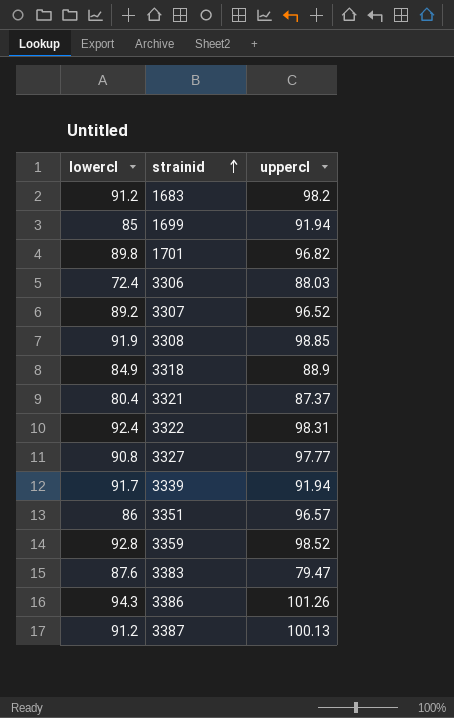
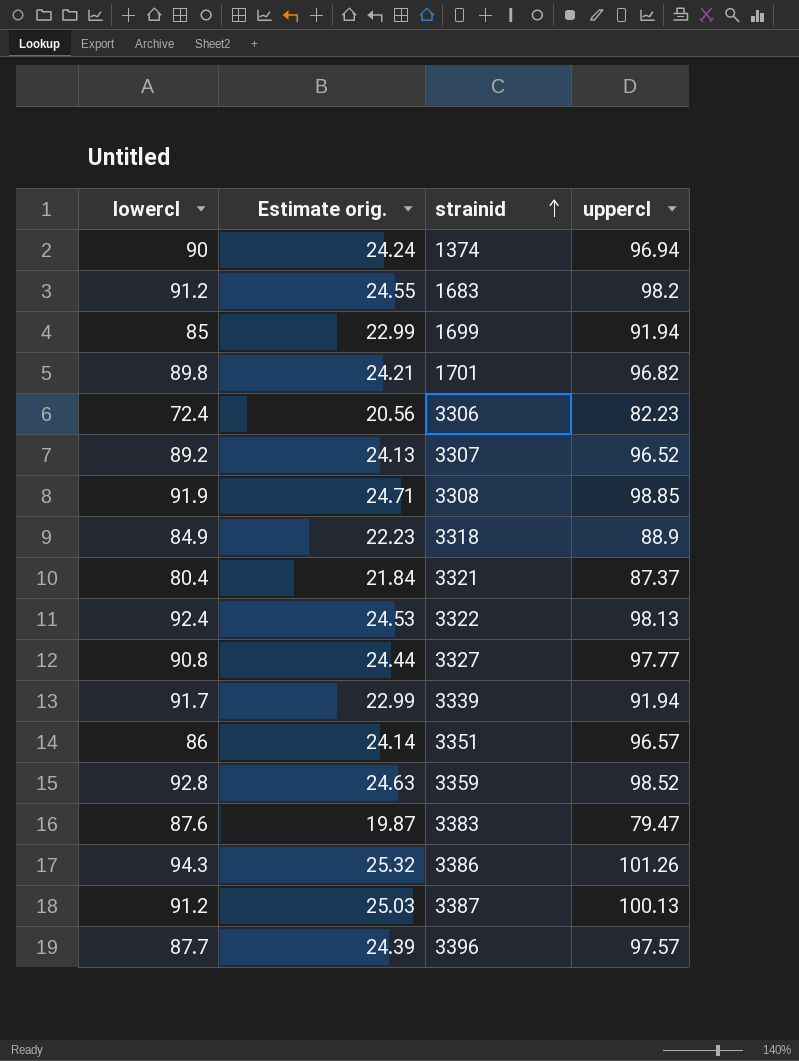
column Estimate orig. | formula: none -> [uppercl] * 0.25
row 1374: none -> 90 | 24.24 | 96.94
3306 | uppercl: 88.03 -> 82.23
3322 | uppercl: 98.31 -> 98.13
row 3396: none -> 87.7 | 24.39 | 97.57

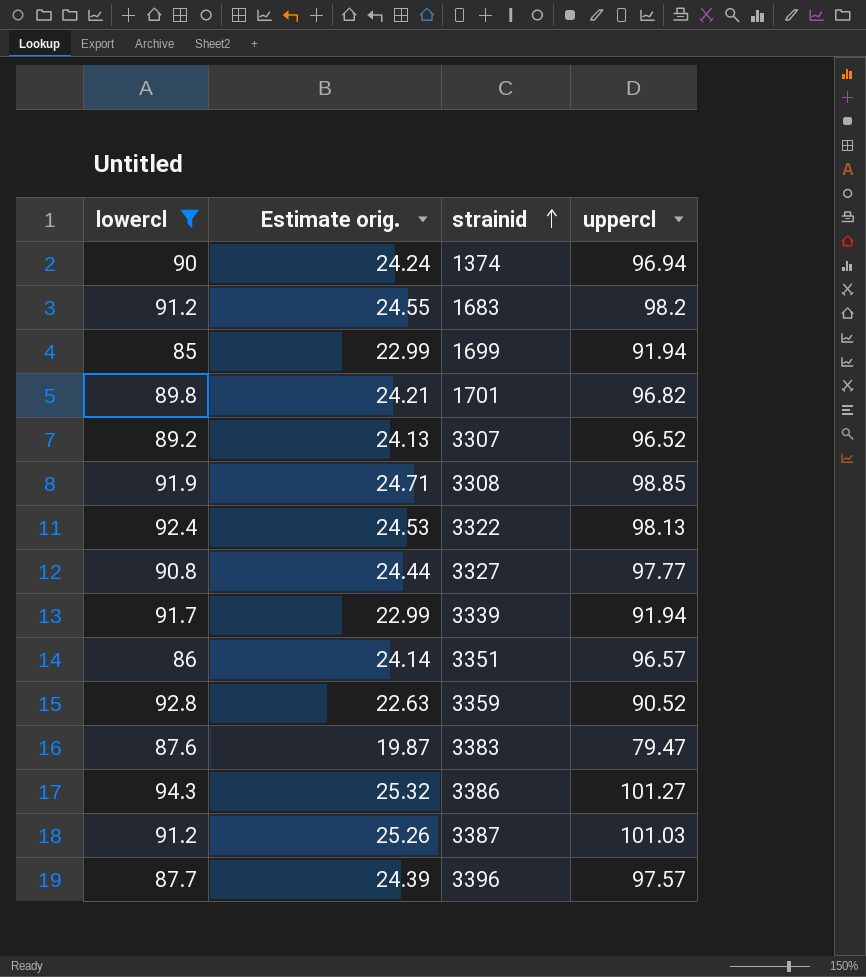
filter: none -> lowercl >= 85
3359 | Estimate orig.: 24.63 -> 22.63
3359 | uppercl: 98.52 -> 90.52
3386 | uppercl: 101.26 -> 101.27
3387 | Estimate orig.: 25.03 -> 25.26
3387 | uppercl: 100.13 -> 101.03

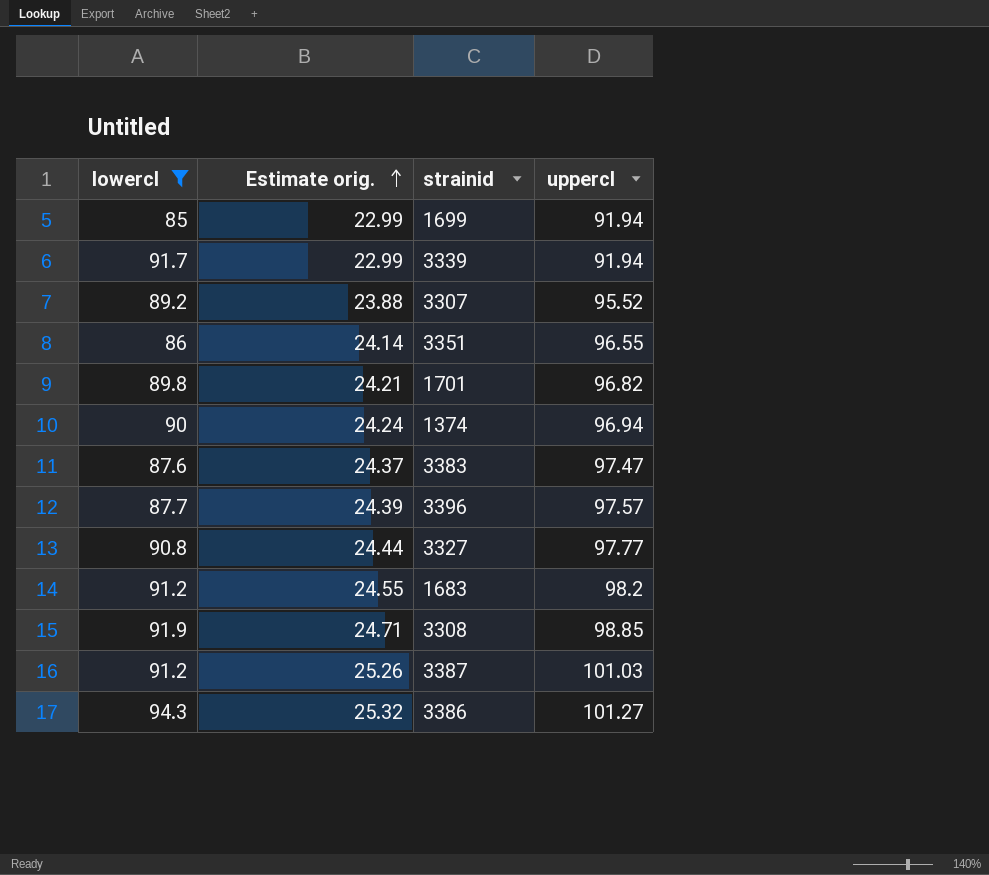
row order: strainid ascending -> Estimate orig. ascending
row 3322: 92.4 | 24.53 | 98.13 -> none
row 3359: 92.8 | 22.63 | 90.52 -> none
3307 | Estimate orig.: 24.13 -> 23.88
3307 | uppercl: 96.52 -> 95.52
3351 | uppercl: 96.57 -> 96.55
3383 | Estimate orig.: 19.87 -> 24.37
3383 | uppercl: 79.47 -> 97.47

